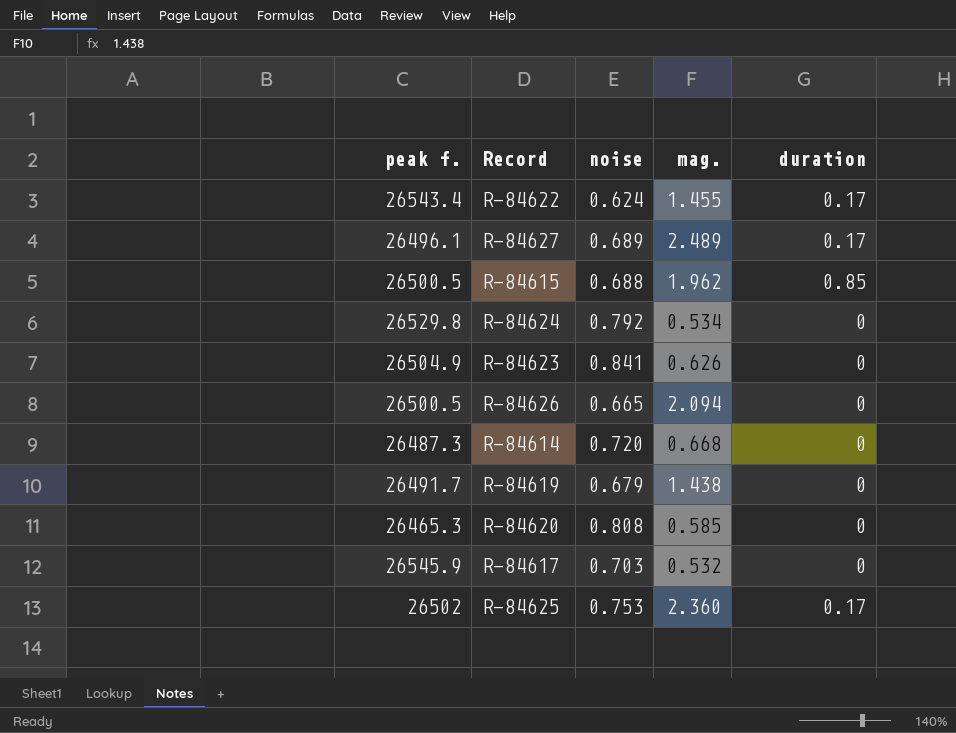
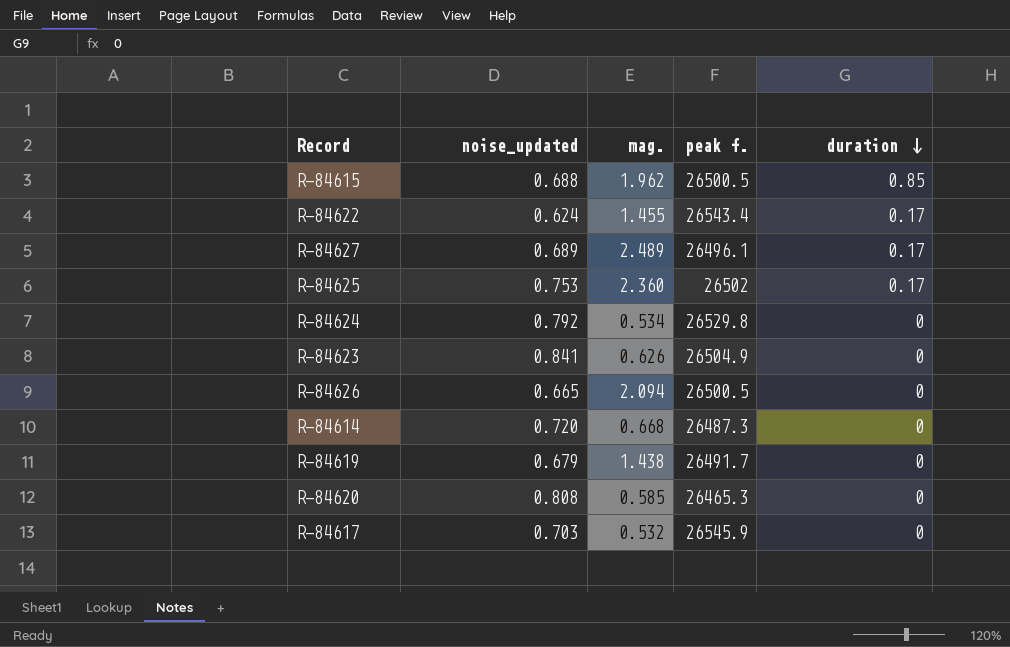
row order: none -> duration descending
column name: noise -> noise_updated
column peak f. | position: 1 -> 4

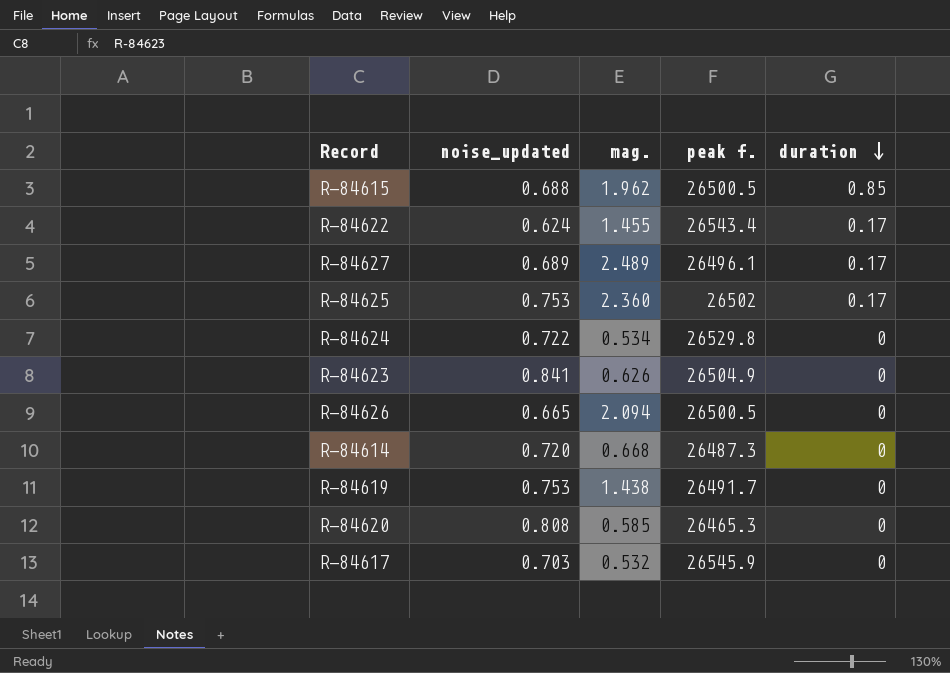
R-84624 | noise_updated: 0.792 -> 0.722
R-84619 | noise_updated: 0.679 -> 0.753

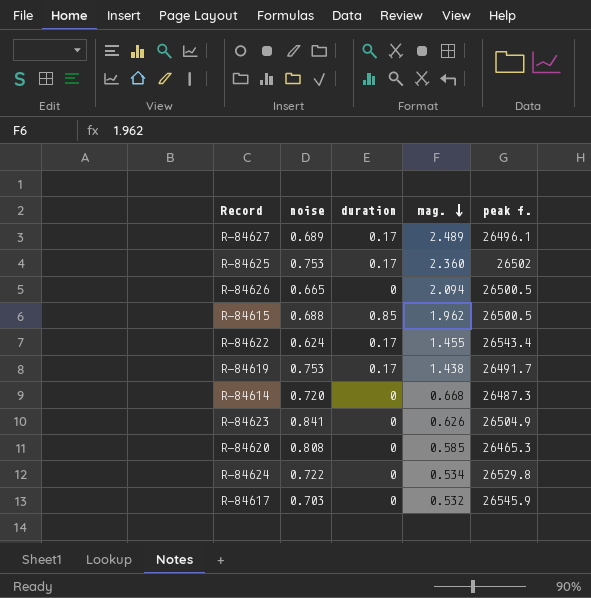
row order: duration descending -> mag. descending
column name: noise_updated -> noise
column duration | position: 5 -> 3
R-84619 | duration: 0 -> 0.17

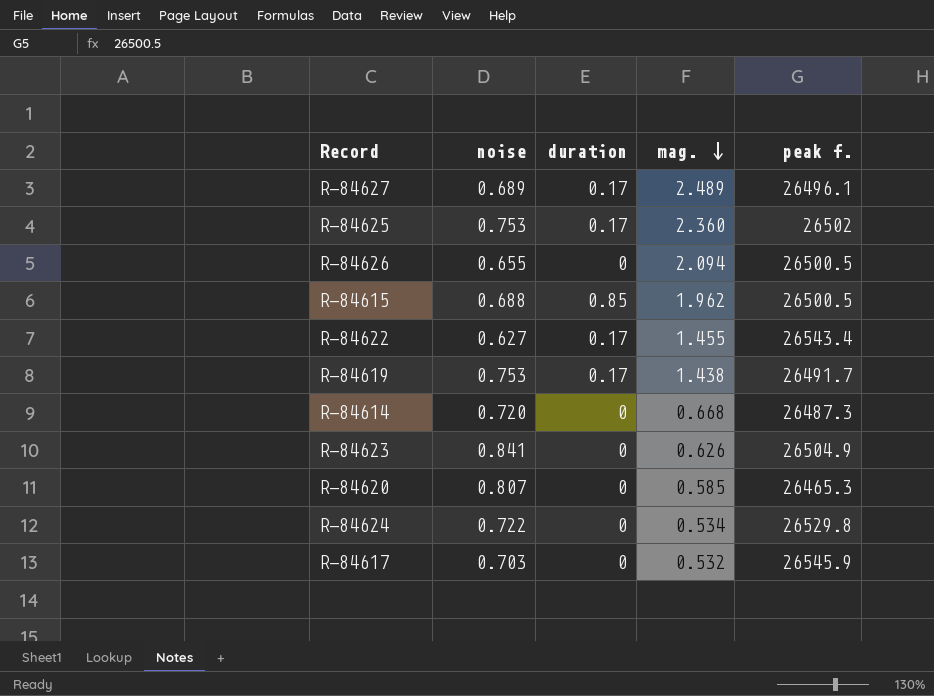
R-84626 | noise: 0.665 -> 0.655
R-84622 | noise: 0.624 -> 0.627
R-84620 | noise: 0.808 -> 0.807

